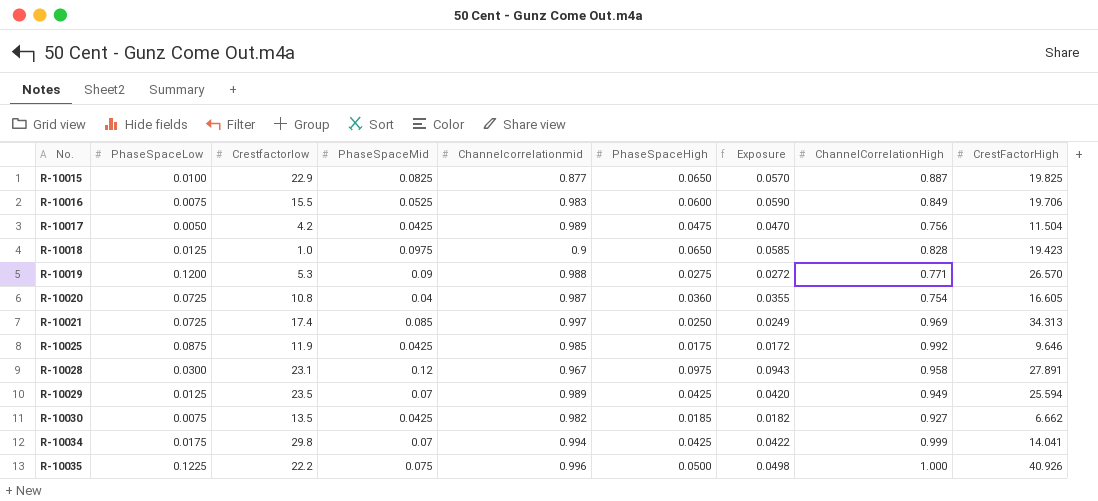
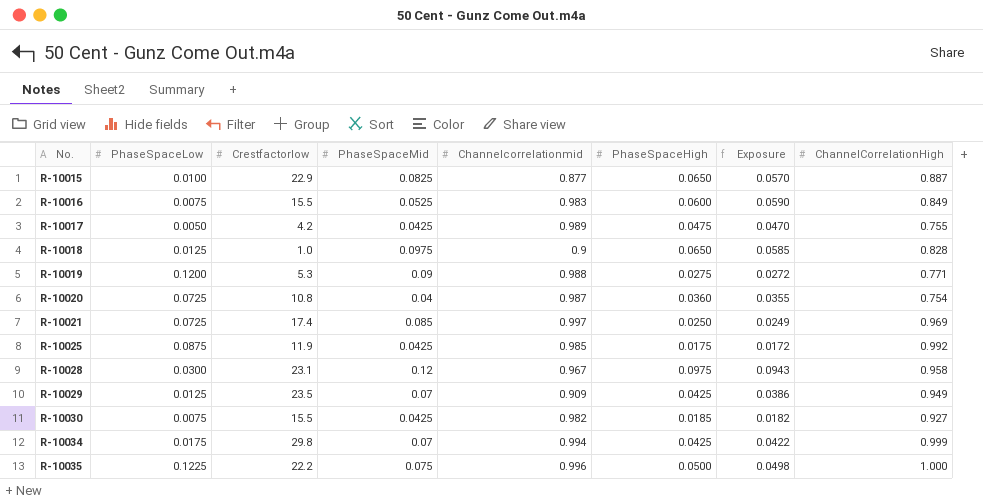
column CrestFactorHigh | position: 9 -> none
R-10017 | ChannelCorrelationHigh: 0.756 -> 0.755
R-10029 | Channelcorrelationmid: 0.989 -> 0.909
R-10029 | Exposure: 0.0420 -> 0.0386
R-10030 | Crestfactorlow: 13.5 -> 15.5

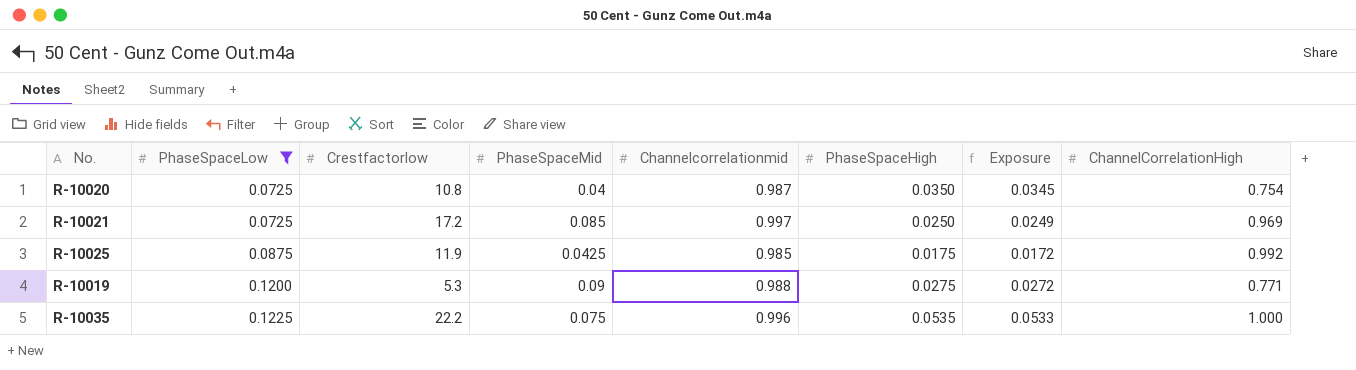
filter: none -> PhaseSpaceLow >= 0.0725
row order: No. ascending -> PhaseSpaceLow ascending
R-10020 | PhaseSpaceHigh: 0.0360 -> 0.0350
R-10020 | Exposure: 0.0355 -> 0.0345
R-10021 | Crestfactorlow: 17.4 -> 17.2
R-10035 | PhaseSpaceHigh: 0.0500 -> 0.0535
R-10035 | Exposure: 0.0498 -> 0.0533

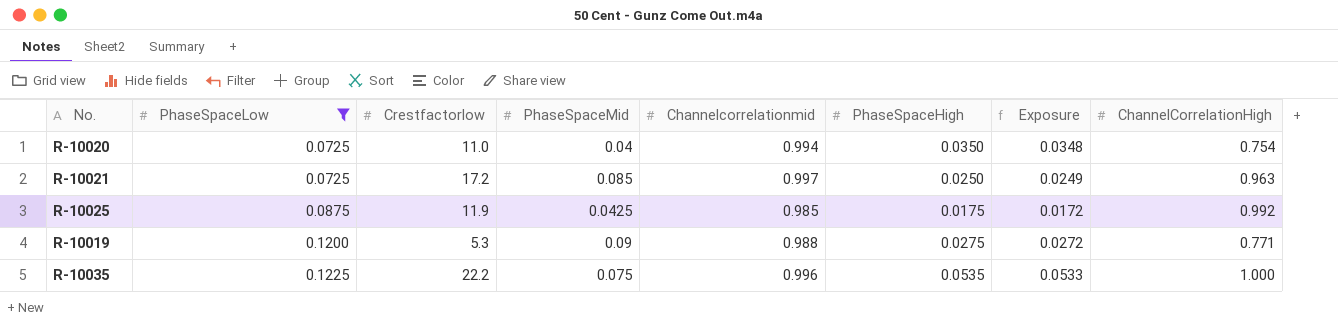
R-10020 | Crestfactorlow: 10.8 -> 11.0
R-10020 | Channelcorrelationmid: 0.987 -> 0.994
R-10020 | Exposure: 0.0345 -> 0.0348
R-10021 | ChannelCorrelationHigh: 0.969 -> 0.963

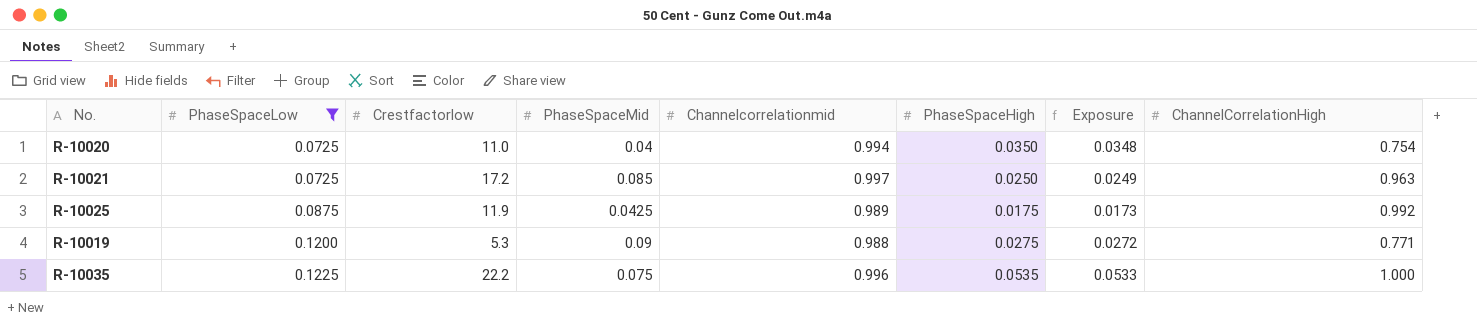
R-10025 | Channelcorrelationmid: 0.985 -> 0.989
R-10025 | Exposure: 0.0172 -> 0.0173

